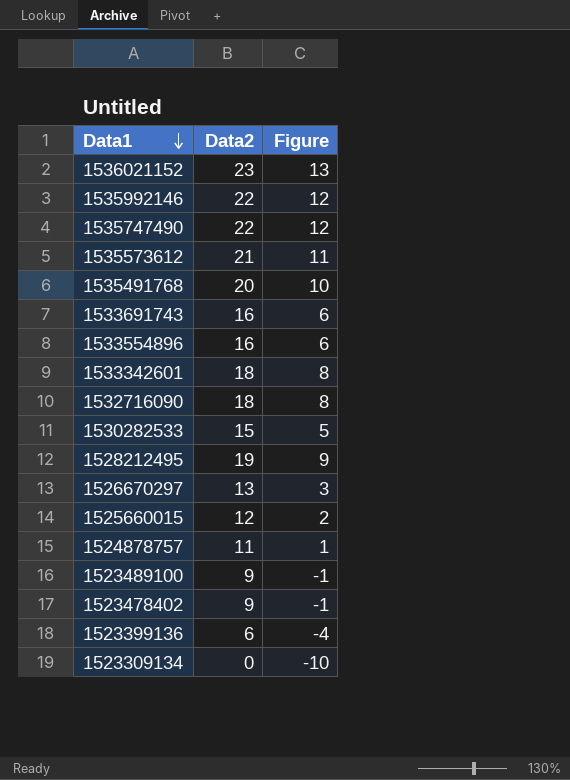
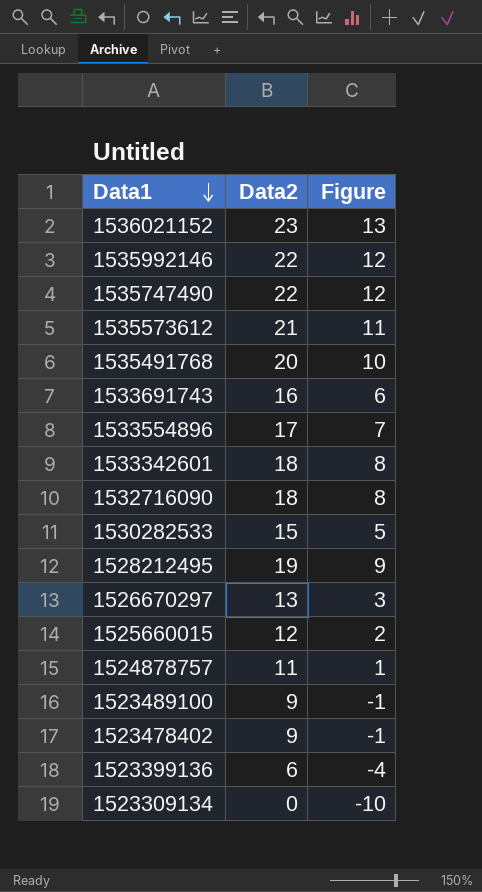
1533554896 | Data2: 16 -> 17
1533554896 | Figure: 6 -> 7

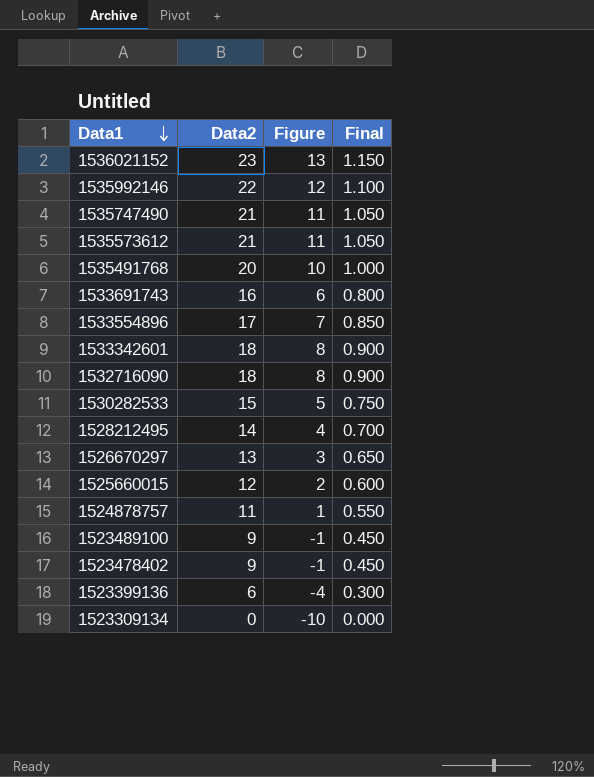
column Final | formula: none -> [Data2] * 0.05
1535747490 | Data2: 22 -> 21
1535747490 | Figure: 12 -> 11
1528212495 | Data2: 19 -> 14
1528212495 | Figure: 9 -> 4

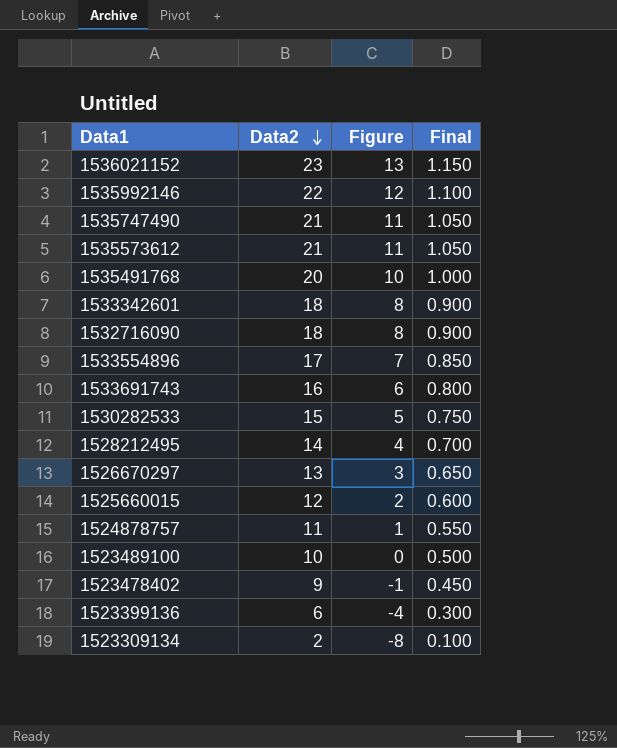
row order: Data1 descending -> Data2 descending
1523489100 | Data2: 9 -> 10
1523489100 | Figure: -1 -> 0
1523489100 | Final: 0.450 -> 0.500
1523309134 | Data2: 0 -> 2
1523309134 | Figure: -10 -> -8
1523309134 | Final: 0.000 -> 0.100

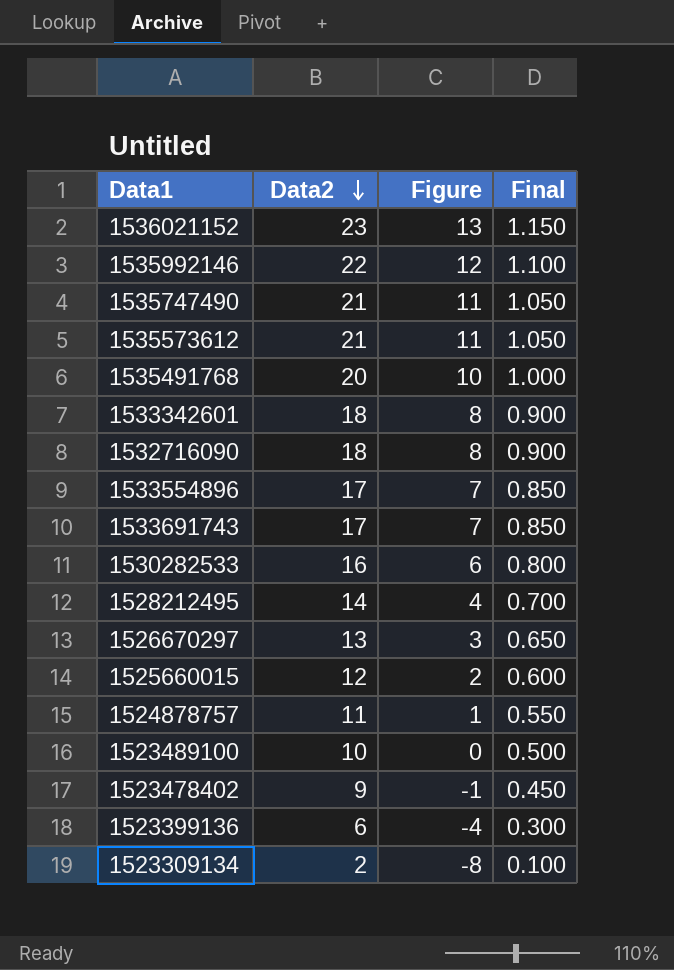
1533691743 | Data2: 16 -> 17
1533691743 | Figure: 6 -> 7
1533691743 | Final: 0.800 -> 0.850
1530282533 | Data2: 15 -> 16
1530282533 | Figure: 5 -> 6
1530282533 | Final: 0.750 -> 0.800

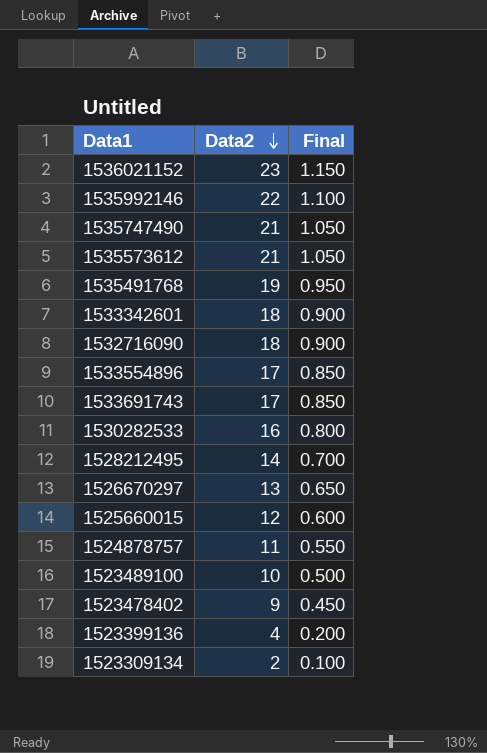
column Figure | formula: [Data2] - 10 -> none
1535491768 | Data2: 20 -> 19
1535491768 | Final: 1.000 -> 0.950
1523399136 | Data2: 6 -> 4
1523399136 | Final: 0.300 -> 0.200

